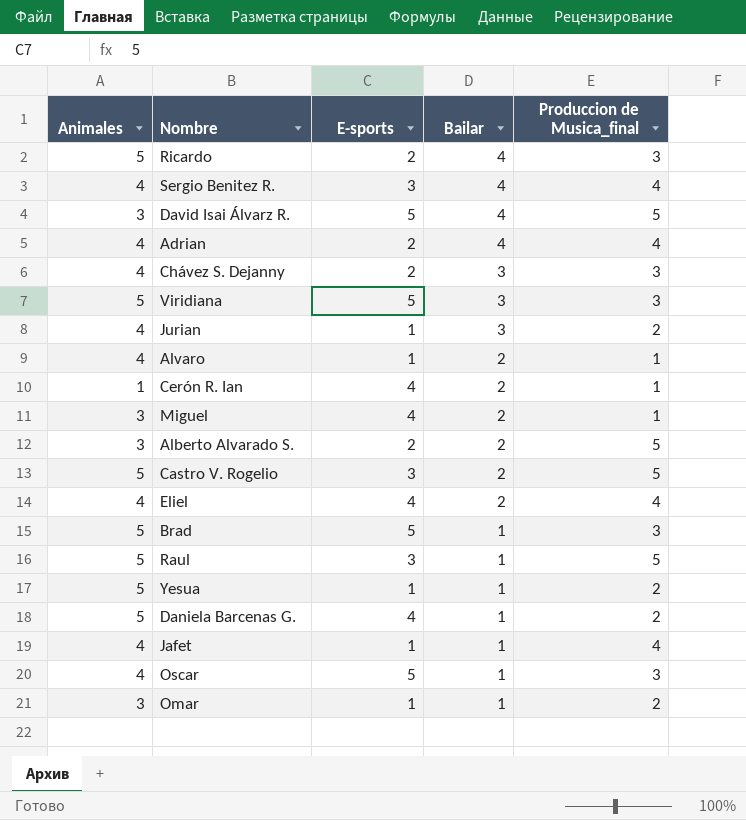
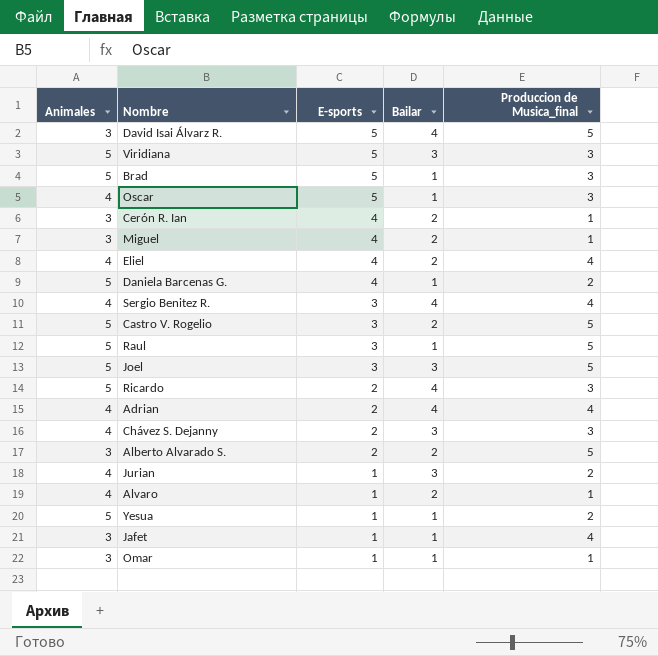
row order: Bailar descending -> E-sports descending
Cerón R. Ian | Animales: 1 -> 3
row Joel: none -> 5 | 3 | 3 | 5
Jafet | Animales: 4 -> 3
Omar | Produccion de Musica_final: 2 -> 1

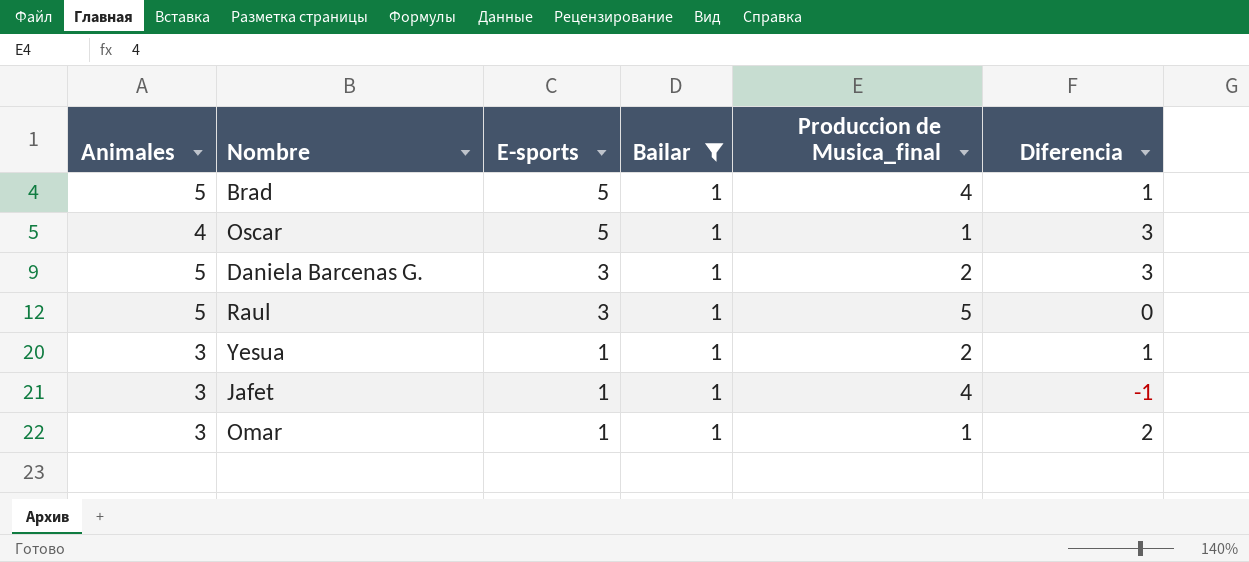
filter: none -> Bailar = 1
column Diferencia | formula: none -> [Animales] - [Produccion de Musica_final]
Brad | Produccion de Musica_final: 3 -> 4
Oscar | Produccion de Musica_final: 3 -> 1
Daniela Barcenas G. | E-sports: 4 -> 3
Yesua | Animales: 5 -> 3

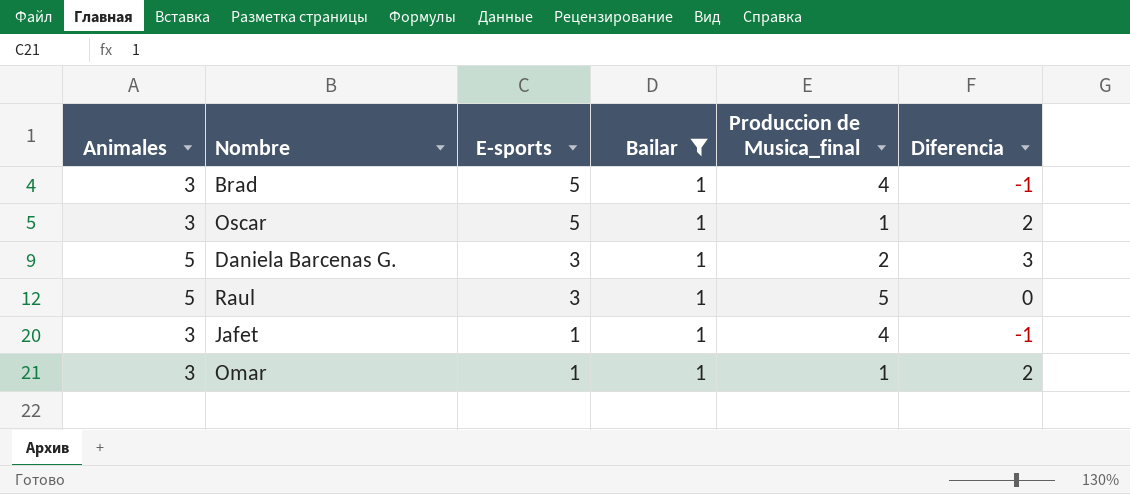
row Yesua: 3 | 1 | 1 | 2 | 1 -> none
Brad | Animales: 5 -> 3
Brad | Diferencia: 1 -> -1
Oscar | Animales: 4 -> 3
Oscar | Diferencia: 3 -> 2

